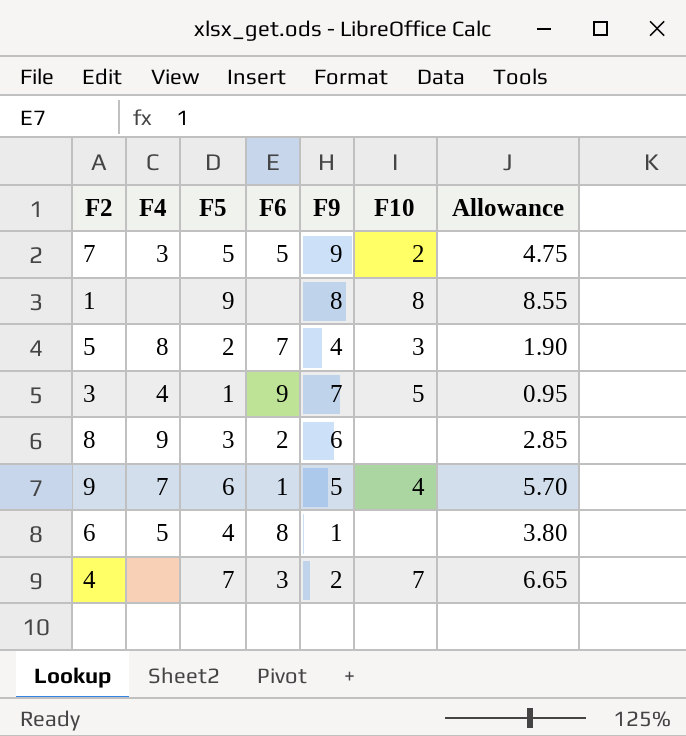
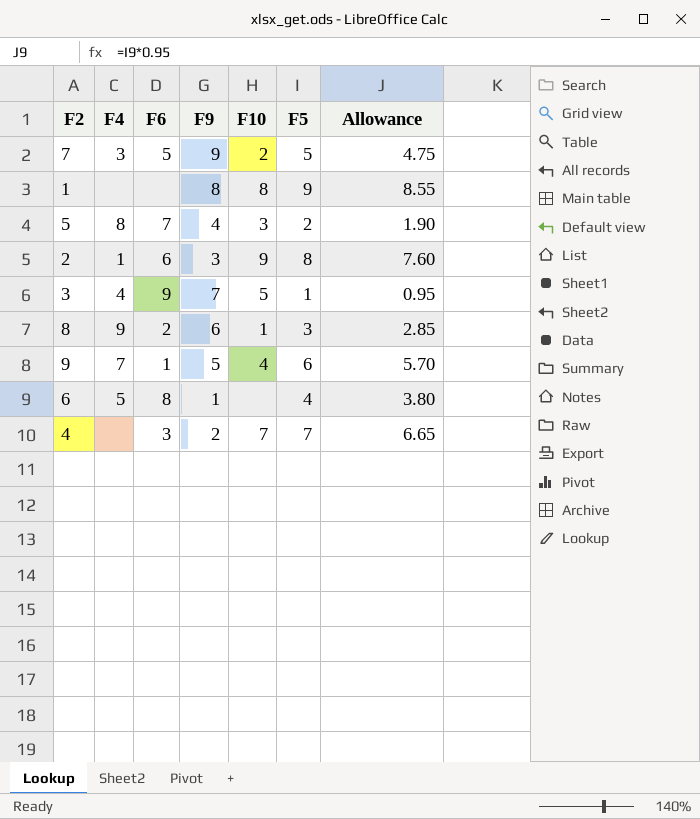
column F5 | position: 3 -> 6
row 2: none -> 1 | 6 | 3 | 9 | 8 | 7.60
8 | F10: none -> 1

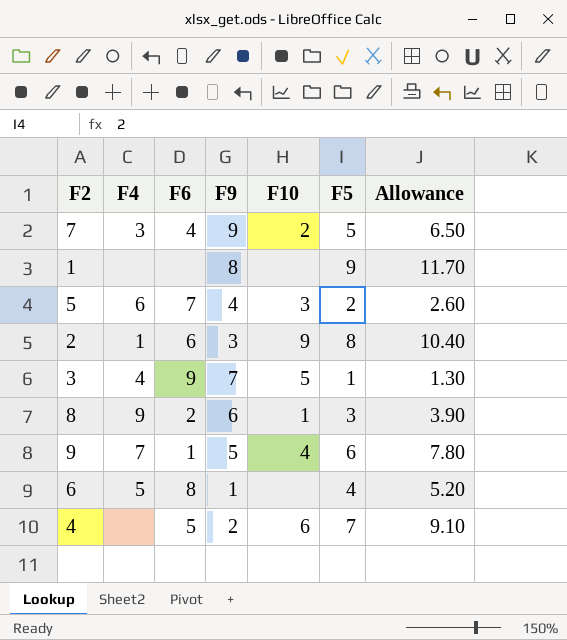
column Allowance | formula: [F5] * 0.95 -> [F5] * 1.3
7 | F6: 5 -> 4
1 | F10: 8 -> none
5 | F4: 8 -> 6
4 | F6: 3 -> 5
4 | F10: 7 -> 6

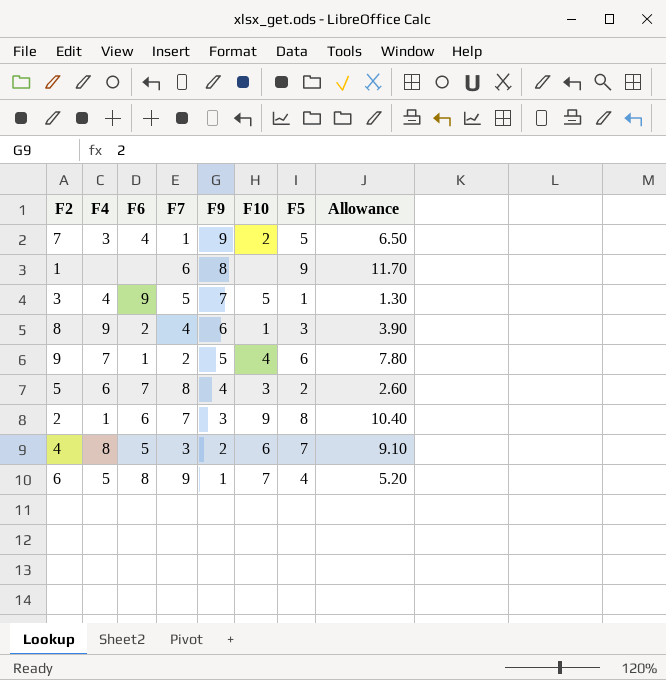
row order: none -> F9 descending
column F7 | position: none -> 4
4 | F4: none -> 8
6 | F10: none -> 7

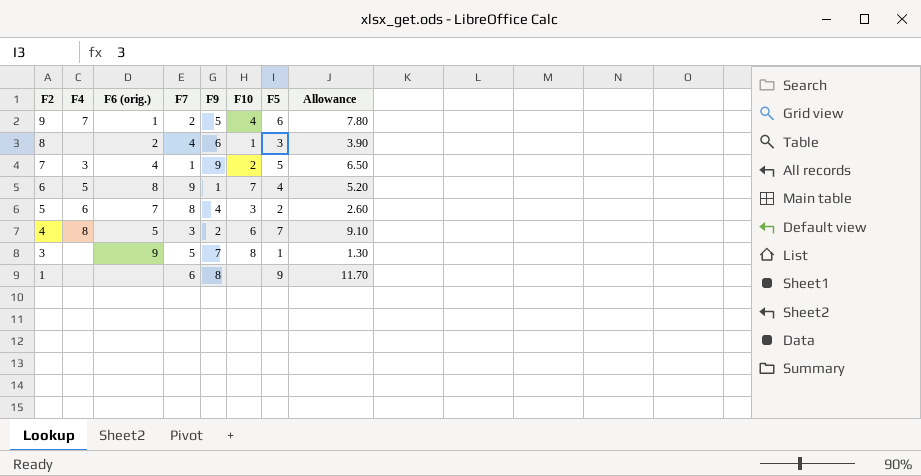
row order: F9 descending -> F2 descending
column name: F6 -> F6 (orig.)
row 2: 1 | 6 | 7 | 3 | 9 | 8 | 10.40 -> none
8 | F4: 9 -> none
3 | F4: 4 -> none
3 | F10: 5 -> 8

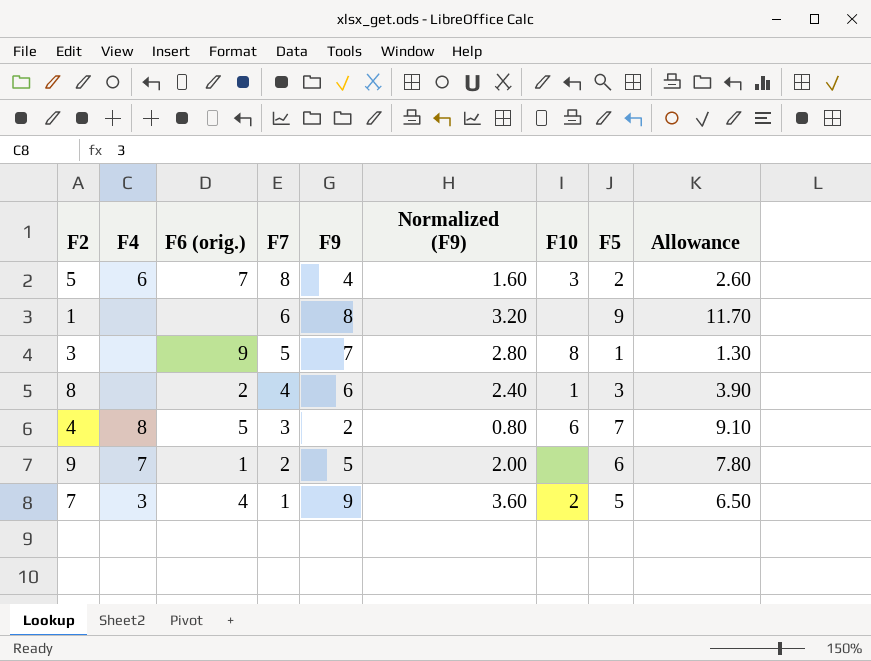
row order: F2 descending -> F7 descending
column Normalized (F9) | formula: none -> [F9] * 0.4
row 6: 5 | 8 | 9 | 1 | 7 | 4 | 5.20 -> none
9 | F10: 4 -> none

